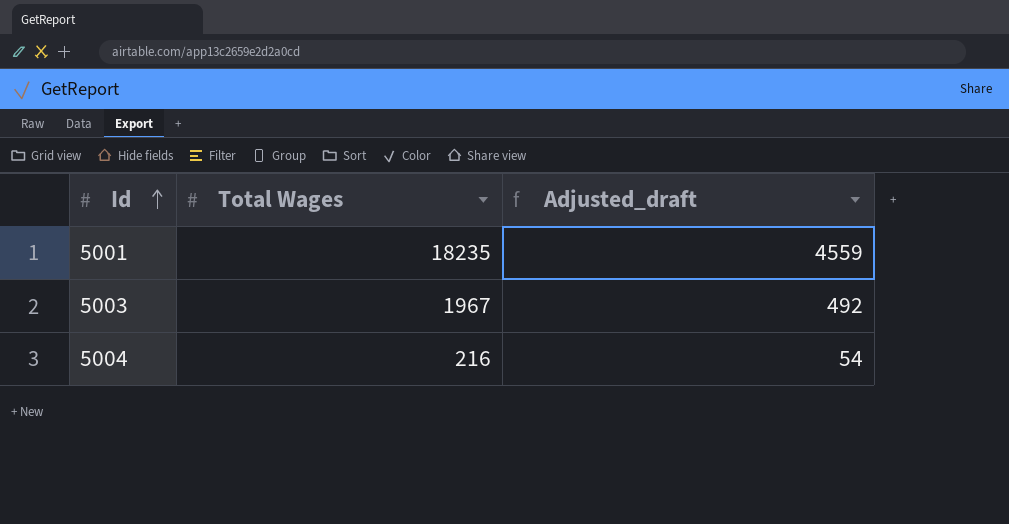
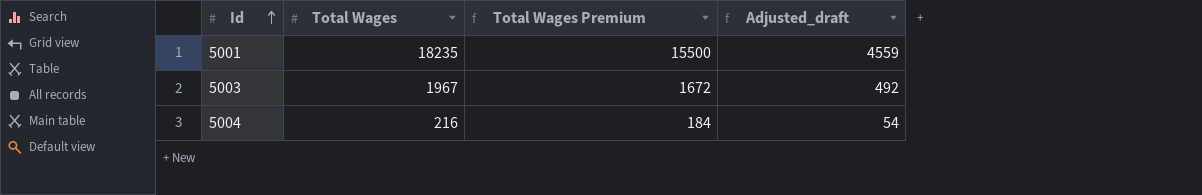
column Total Wages Premium | formula: none -> [Total Wages] * 0.85

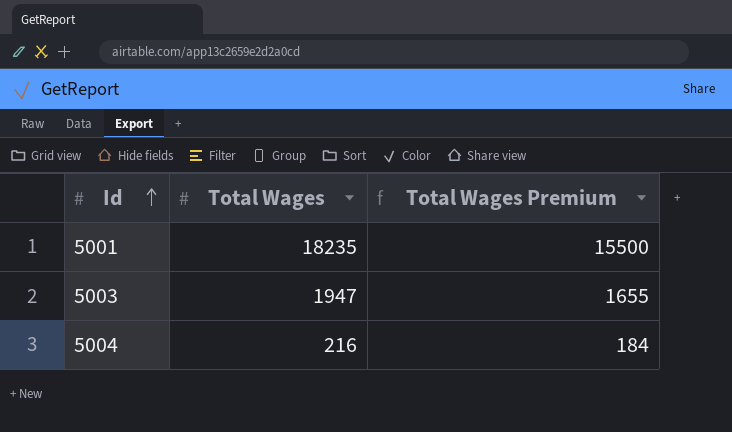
column Adjusted_draft | formula: [Total Wages] * 0.25 -> none
5003 | Total Wages: 1967 -> 1947
5003 | Total Wages Premium: 1672 -> 1655

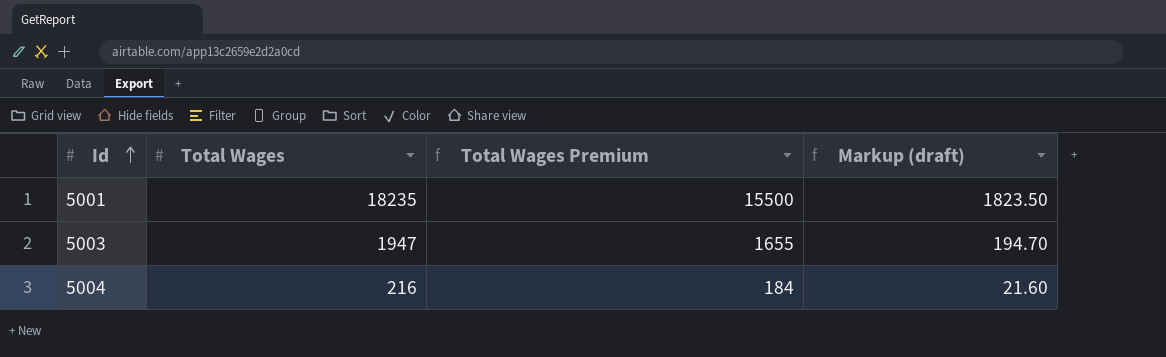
column Markup (draft) | formula: none -> [Total Wages] * 0.1

